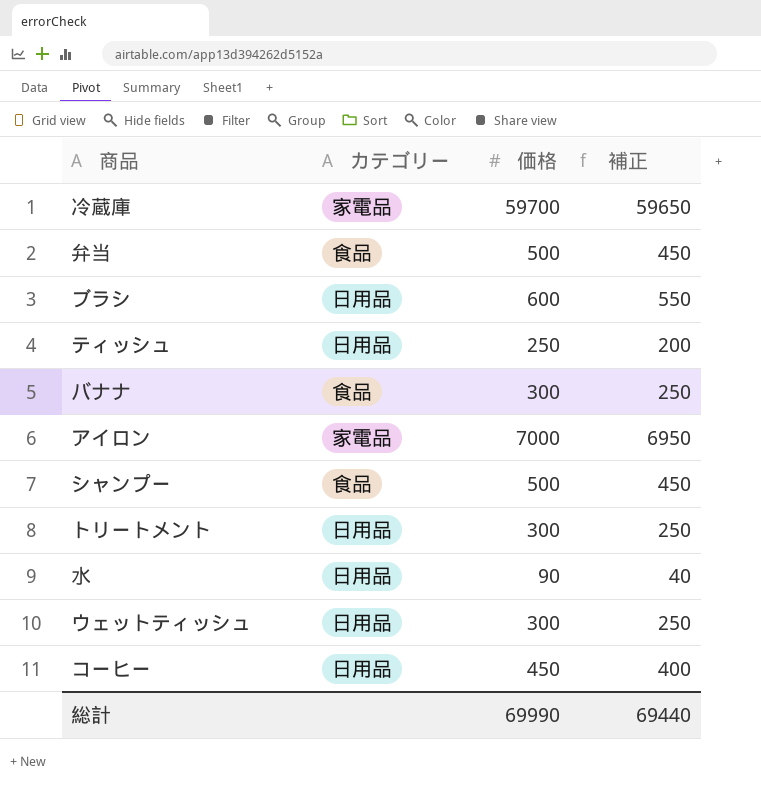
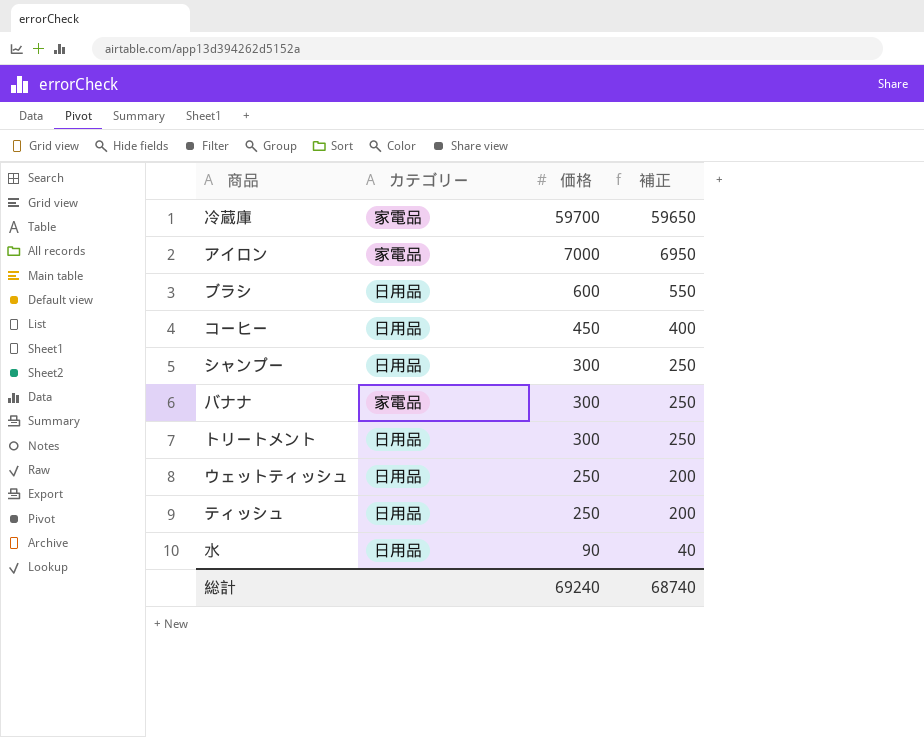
row order: none -> 価格 descending
row 弁当: 食品 | 500 | 450 -> none
シャンプー | カテゴリー: 食品 -> 日用品
シャンプー | 価格: 500 -> 300
シャンプー | 補正: 450 -> 250
バナナ | カテゴリー: 食品 -> 家電品
ウェットティッシュ | 価格: 300 -> 250
ウェットティッシュ | 補正: 250 -> 200
総計 | 価格: 69990 -> 69240
総計 | 補正: 69440 -> 68740

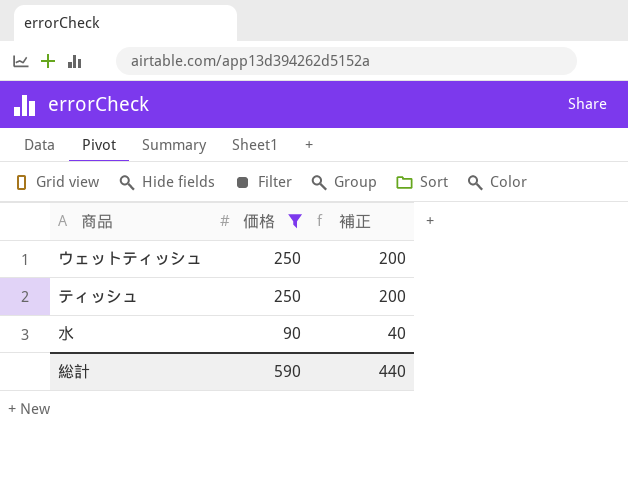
filter: none -> 価格 <= 250
column カテゴリー | position: 2 -> none
総計 | 価格: 69240 -> 590
総計 | 補正: 68740 -> 440

